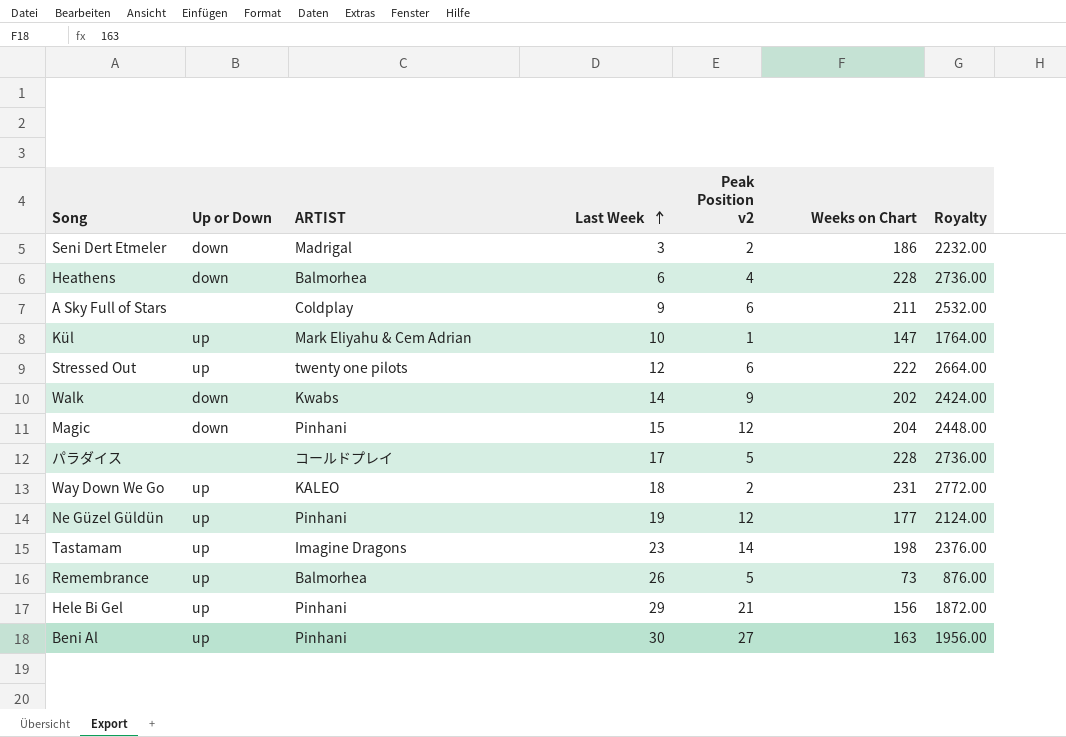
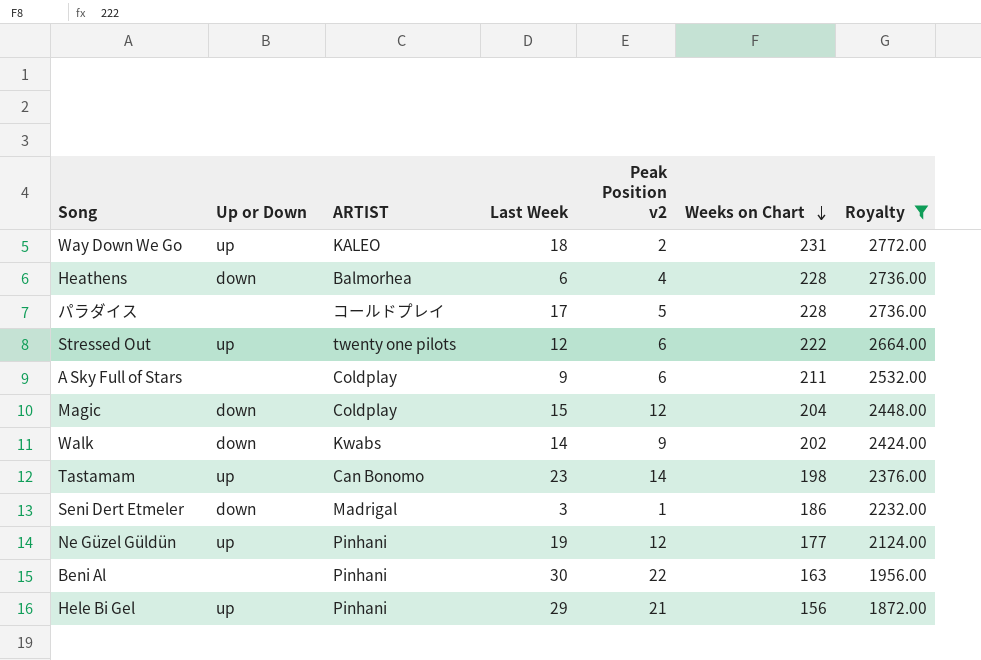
filter: none -> Royalty >= 1872.00
row order: Last Week ascending -> Weeks on Chart descending
Magic | ARTIST: Pinhani -> Coldplay
Tastamam | ARTIST: Imagine Dragons -> Can Bonomo
Seni Dert Etmeler | Peak Position v2: 2 -> 1
Beni Al | Up or Down: up -> none
Beni Al | Peak Position v2: 27 -> 22

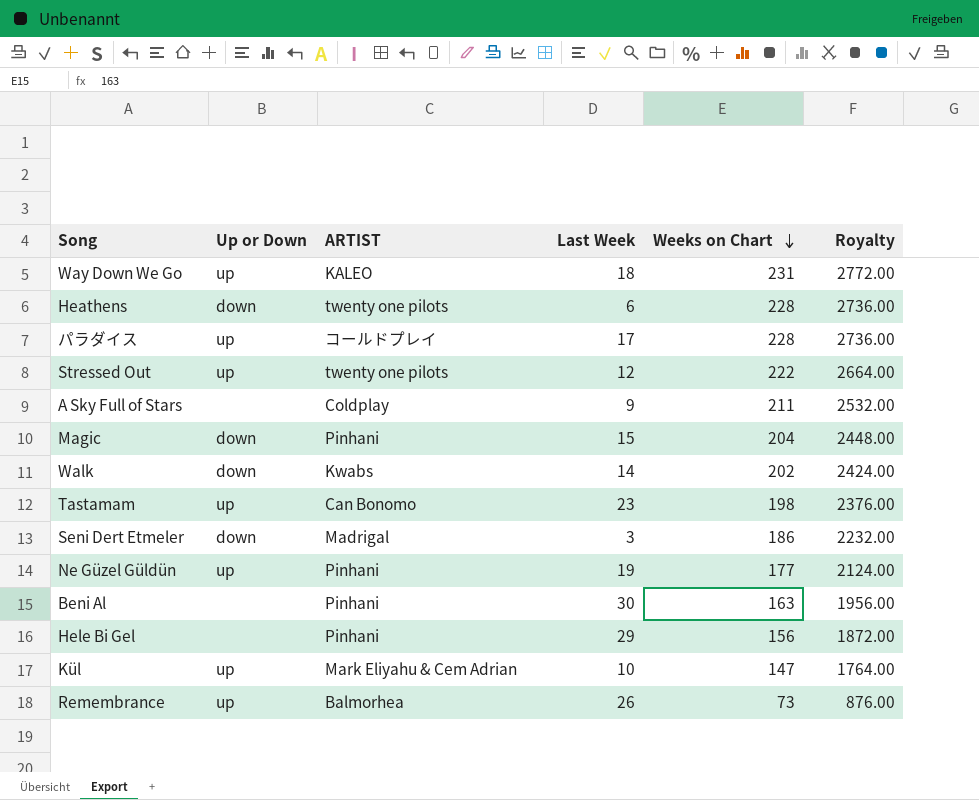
filter: Royalty >= 1872.00 -> none
column Peak Position v2 | position: 5 -> none
Heathens | ARTIST: Balmorhea -> twenty one pilots
パラダイス | Up or Down: none -> up
Magic | ARTIST: Coldplay -> Pinhani
Hele Bi Gel | Up or Down: up -> none

